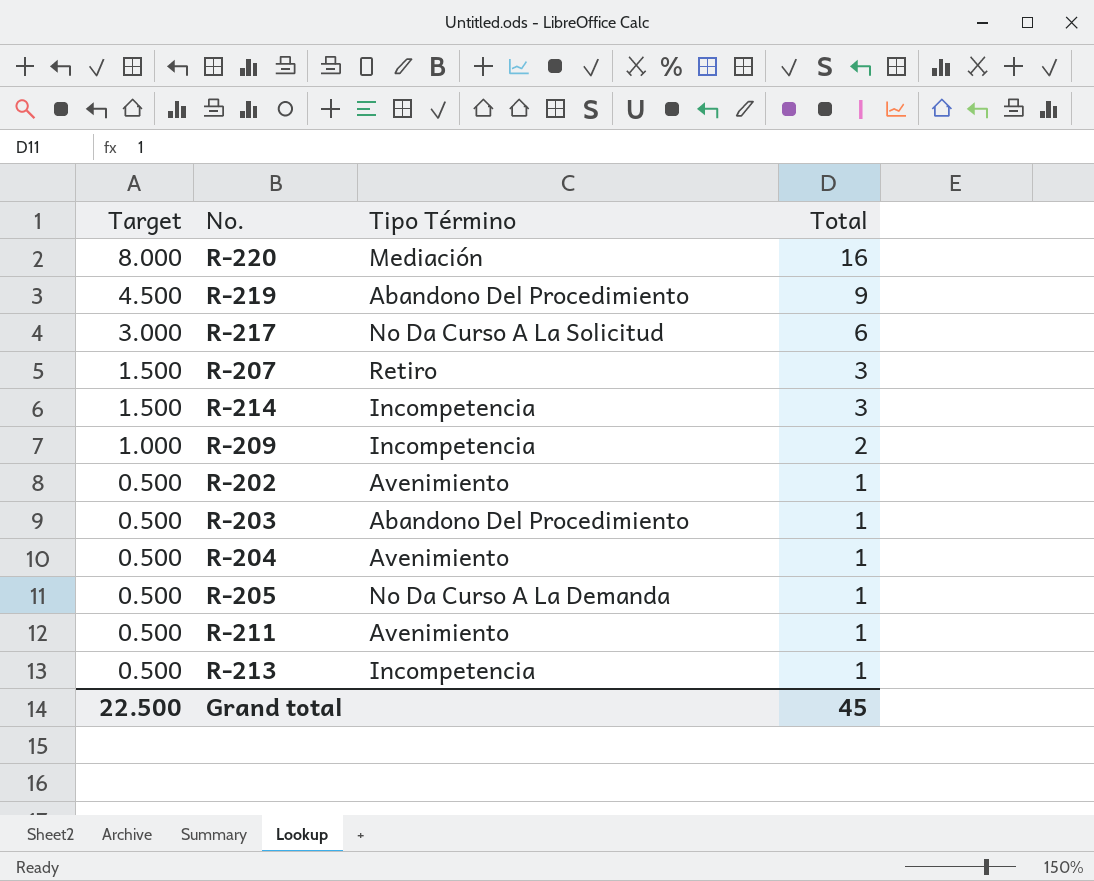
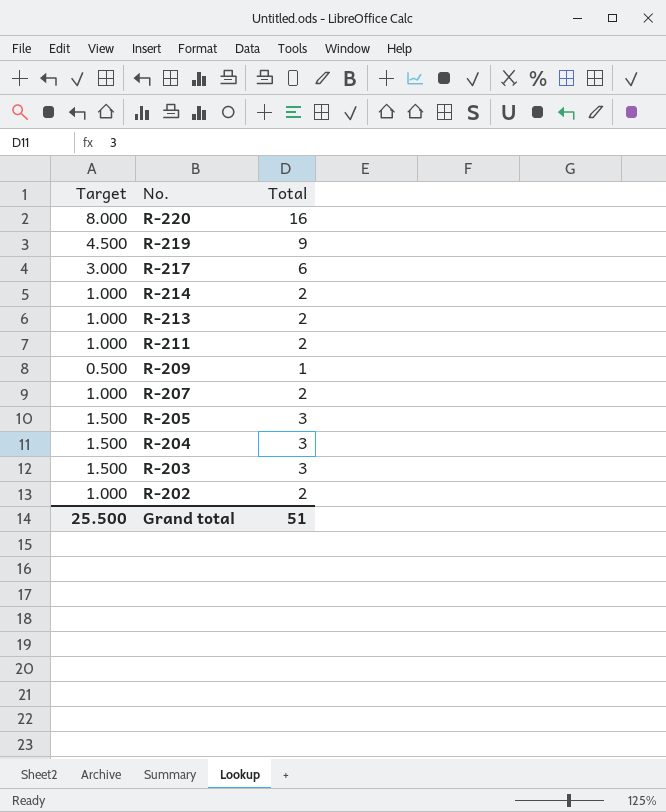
row order: Target descending -> No. descending
column Tipo Término | position: 3 -> none
R-214 | Target: 1.500 -> 1.000
R-214 | Total: 3 -> 2
R-213 | Target: 0.500 -> 1.000
R-213 | Total: 1 -> 2
R-211 | Target: 0.500 -> 1.000
R-211 | Total: 1 -> 2
R-209 | Target: 1.000 -> 0.500
R-209 | Total: 2 -> 1
R-207 | Target: 1.500 -> 1.000
R-207 | Total: 3 -> 2
R-205 | Target: 0.500 -> 1.500
R-205 | Total: 1 -> 3
R-204 | Target: 0.500 -> 1.500
R-204 | Total: 1 -> 3
R-203 | Target: 0.500 -> 1.500
R-203 | Total: 1 -> 3
R-202 | Target: 0.500 -> 1.000
R-202 | Total: 1 -> 2
Grand total | Target: 22.500 -> 25.500
Grand total | Total: 45 -> 51

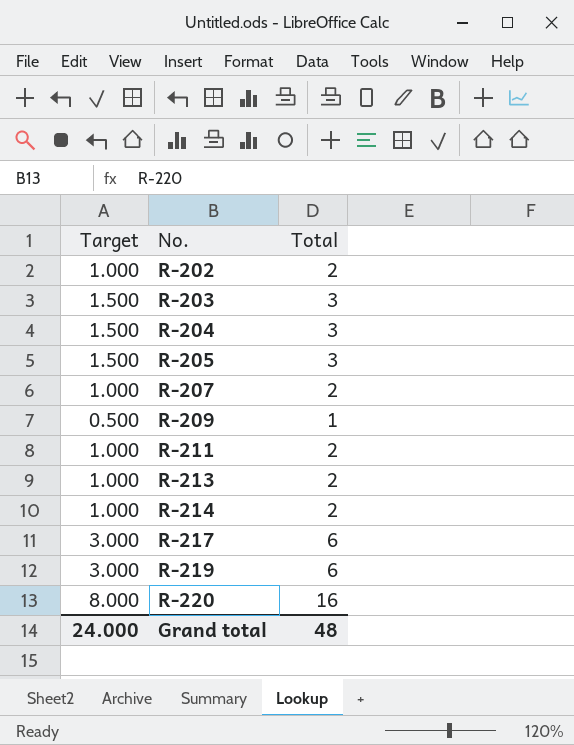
row order: No. descending -> No. ascending
R-219 | Target: 4.500 -> 3.000
R-219 | Total: 9 -> 6
Grand total | Target: 25.500 -> 24.000
Grand total | Total: 51 -> 48

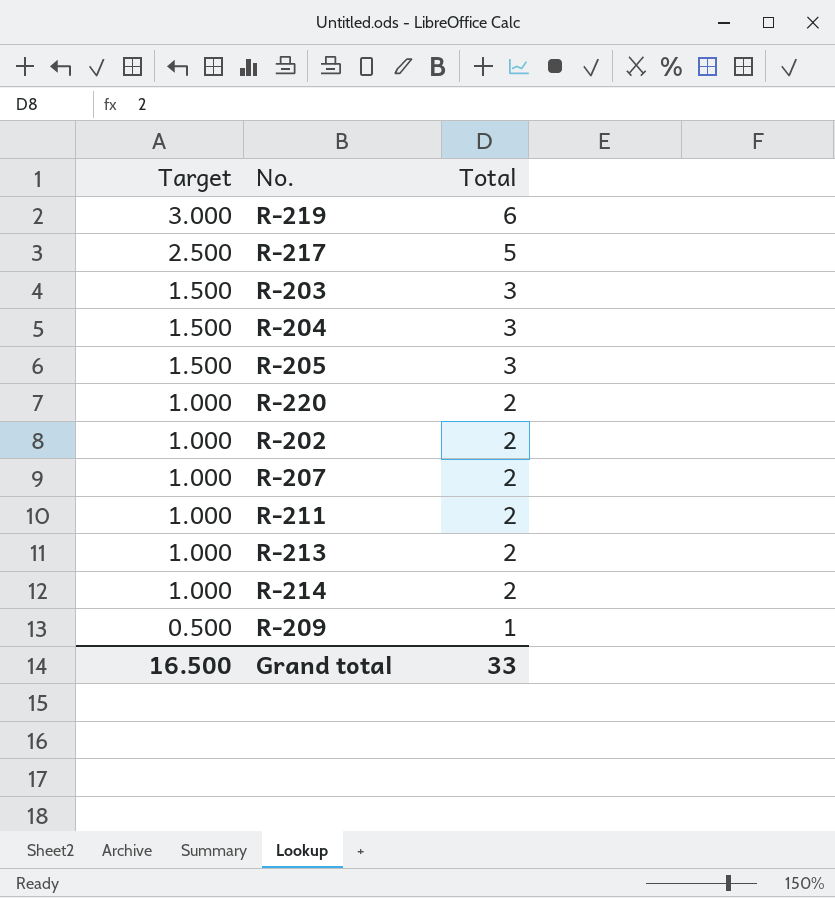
row order: No. ascending -> Target descending
R-217 | Target: 3.000 -> 2.500
R-217 | Total: 6 -> 5
R-220 | Target: 8.000 -> 1.000
R-220 | Total: 16 -> 2
Grand total | Target: 24.000 -> 16.500
Grand total | Total: 48 -> 33

